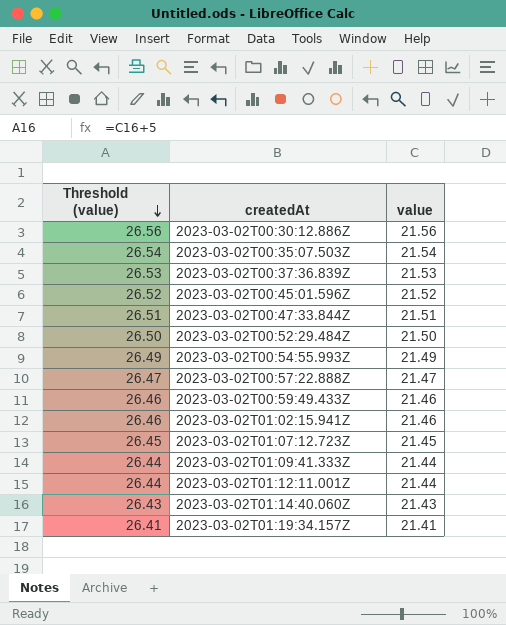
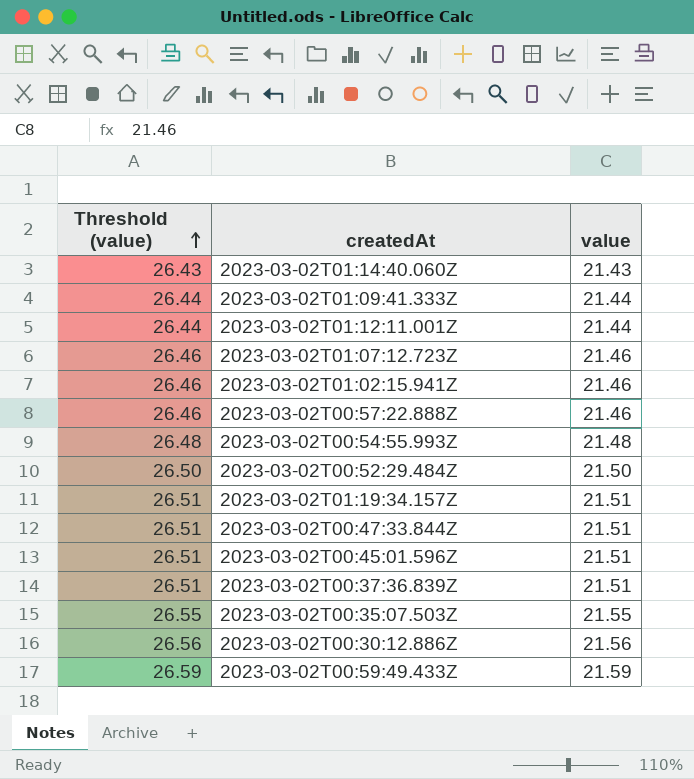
row order: Threshold (value) descending -> Threshold (value) ascending
2023-03-02T01:07:12.723Z | Threshold (value): 26.45 -> 26.46
2023-03-02T01:07:12.723Z | value: 21.45 -> 21.46
2023-03-02T00:57:22.888Z | Threshold (value): 26.47 -> 26.46
2023-03-02T00:57:22.888Z | value: 21.47 -> 21.46
2023-03-02T00:54:55.993Z | Threshold (value): 26.49 -> 26.48
2023-03-02T00:54:55.993Z | value: 21.49 -> 21.48
2023-03-02T01:19:34.157Z | Threshold (value): 26.41 -> 26.51
2023-03-02T01:19:34.157Z | value: 21.41 -> 21.51
2023-03-02T00:45:01.596Z | Threshold (value): 26.52 -> 26.51
2023-03-02T00:45:01.596Z | value: 21.52 -> 21.51
2023-03-02T00:37:36.839Z | Threshold (value): 26.53 -> 26.51
2023-03-02T00:37:36.839Z | value: 21.53 -> 21.51
2023-03-02T00:35:07.503Z | Threshold (value): 26.54 -> 26.55
2023-03-02T00:35:07.503Z | value: 21.54 -> 21.55
2023-03-02T00:59:49.433Z | Threshold (value): 26.46 -> 26.59
2023-03-02T00:59:49.433Z | value: 21.46 -> 21.59

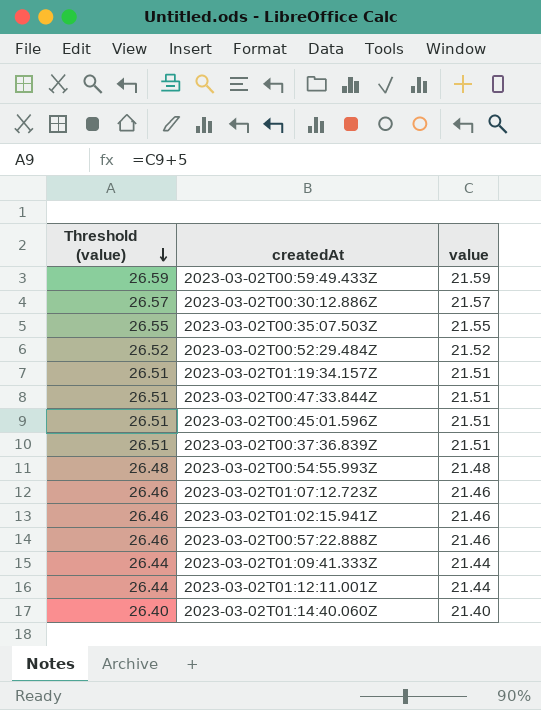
row order: Threshold (value) ascending -> Threshold (value) descending
2023-03-02T00:30:12.886Z | Threshold (value): 26.56 -> 26.57
2023-03-02T00:30:12.886Z | value: 21.56 -> 21.57
2023-03-02T00:52:29.484Z | Threshold (value): 26.50 -> 26.52
2023-03-02T00:52:29.484Z | value: 21.50 -> 21.52
2023-03-02T01:14:40.060Z | Threshold (value): 26.43 -> 26.40
2023-03-02T01:14:40.060Z | value: 21.43 -> 21.40

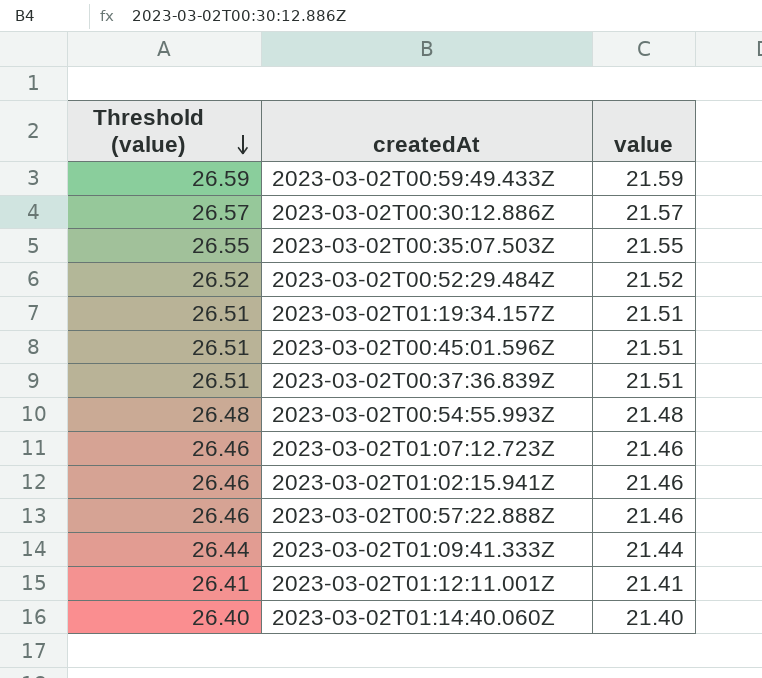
row 2023-03-02T00:47:33.844Z: 26.51 | 21.51 -> none
2023-03-02T01:12:11.001Z | Threshold (value): 26.44 -> 26.41
2023-03-02T01:12:11.001Z | value: 21.44 -> 21.41

